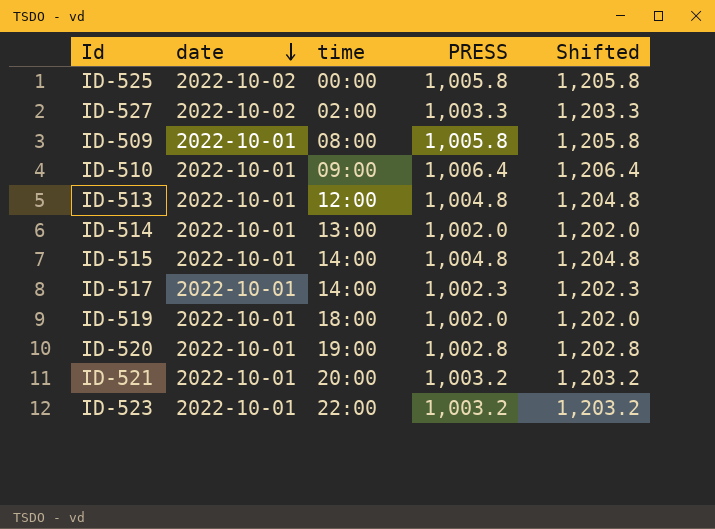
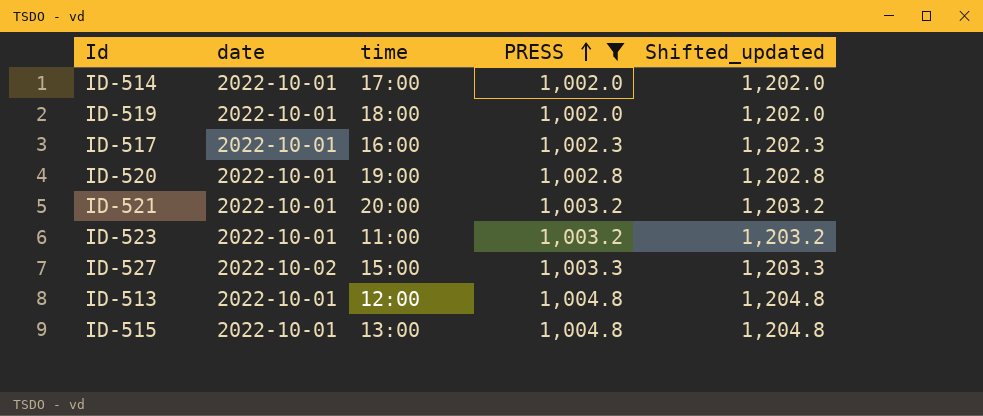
filter: none -> PRESS <= 1,004.8
row order: date descending -> PRESS ascending
column name: Shifted -> Shifted_updated
ID-514 | time: 13:00 -> 17:00
ID-517 | time: 14:00 -> 16:00
ID-523 | time: 22:00 -> 11:00
ID-527 | time: 02:00 -> 15:00
ID-515 | time: 14:00 -> 13:00

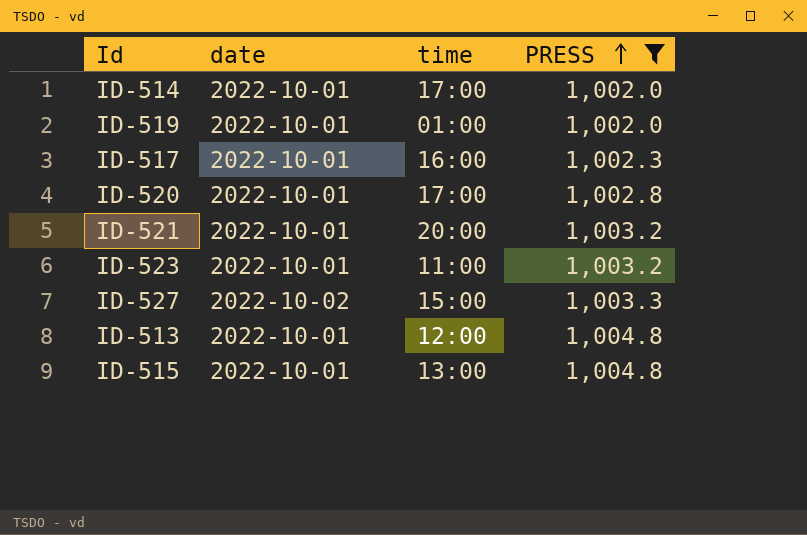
column Shifted_updated | formula: [PRESS] + 200 -> none
ID-519 | time: 18:00 -> 01:00
ID-520 | time: 19:00 -> 17:00

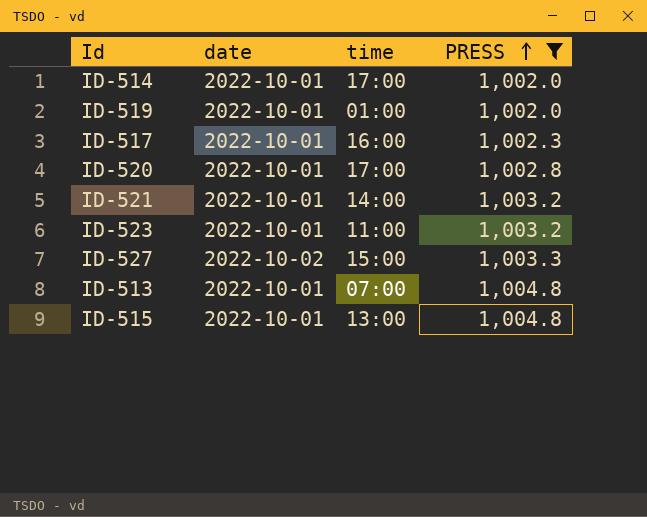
ID-521 | time: 20:00 -> 14:00
ID-513 | time: 12:00 -> 07:00

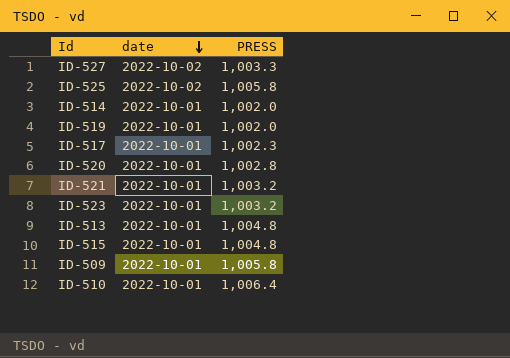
filter: PRESS <= 1,004.8 -> none
row order: PRESS ascending -> date descending
column time | position: 3 -> none

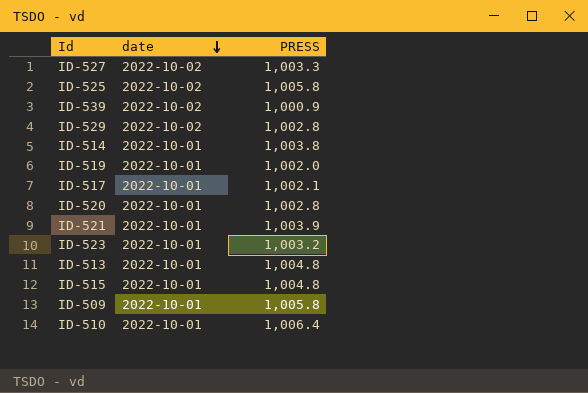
row ID-539: none -> 2022-10-02 | 1,000.9
row ID-529: none -> 2022-10-02 | 1,002.8
ID-514 | PRESS: 1,002.0 -> 1,003.8
ID-517 | PRESS: 1,002.3 -> 1,002.1
ID-521 | PRESS: 1,003.2 -> 1,003.9

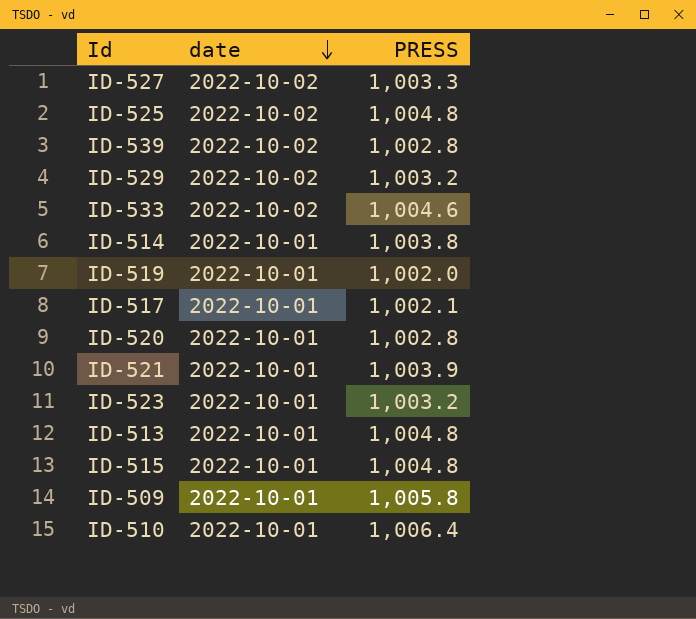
ID-525 | PRESS: 1,005.8 -> 1,004.8
ID-539 | PRESS: 1,000.9 -> 1,002.8
ID-529 | PRESS: 1,002.8 -> 1,003.2
row ID-533: none -> 2022-10-02 | 1,004.6

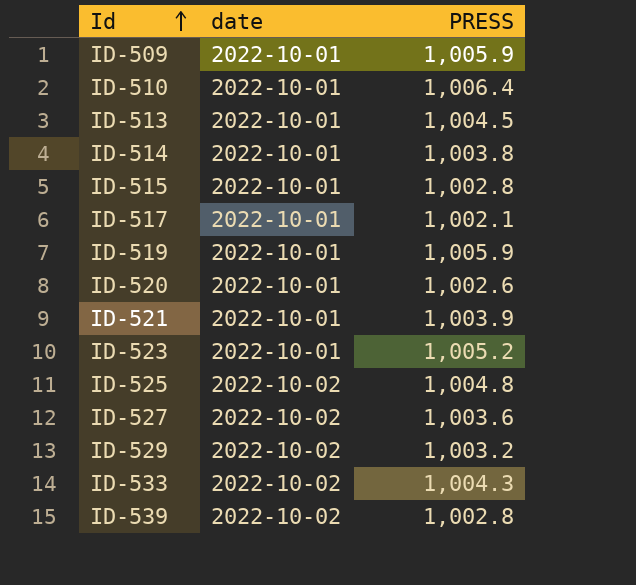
row order: date descending -> Id ascending
ID-509 | PRESS: 1,005.8 -> 1,005.9
ID-513 | PRESS: 1,004.8 -> 1,004.5
ID-515 | PRESS: 1,004.8 -> 1,002.8
ID-519 | PRESS: 1,002.0 -> 1,005.9
ID-520 | PRESS: 1,002.8 -> 1,002.6
ID-523 | PRESS: 1,003.2 -> 1,005.2
ID-527 | PRESS: 1,003.3 -> 1,003.6
ID-533 | PRESS: 1,004.6 -> 1,004.3

